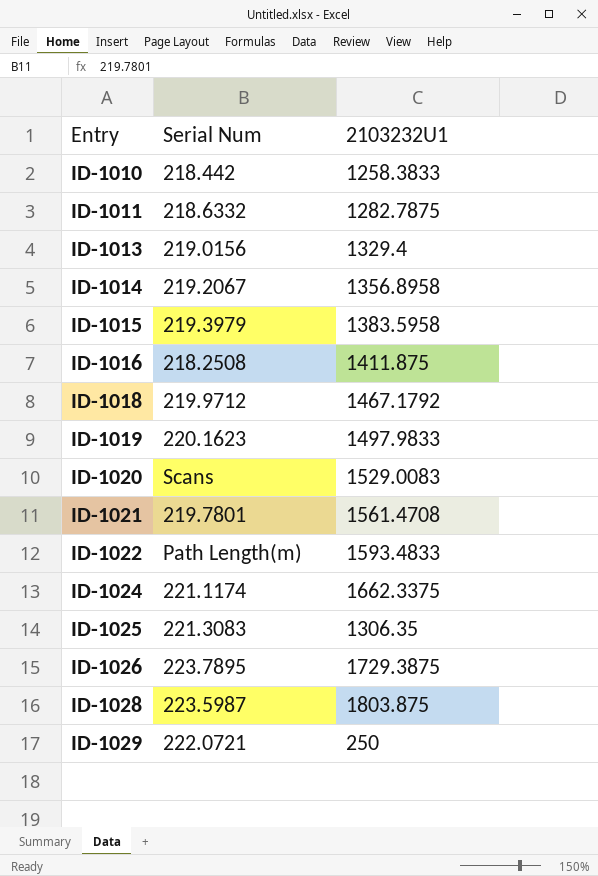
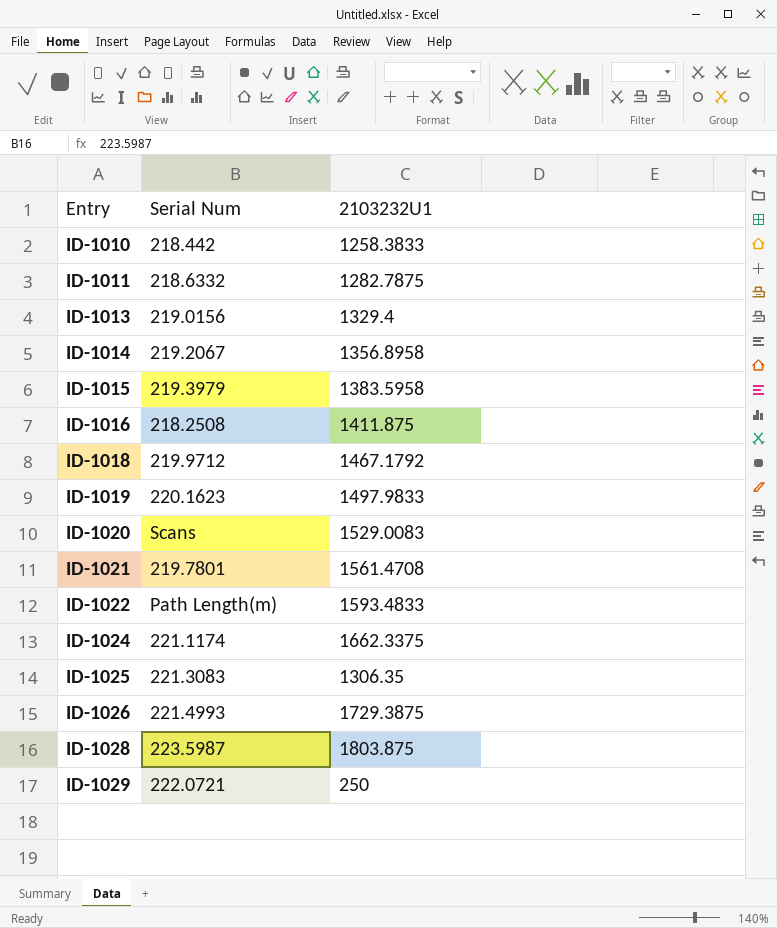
ID-1026 | Serial Num: 223.7895 -> 221.4993

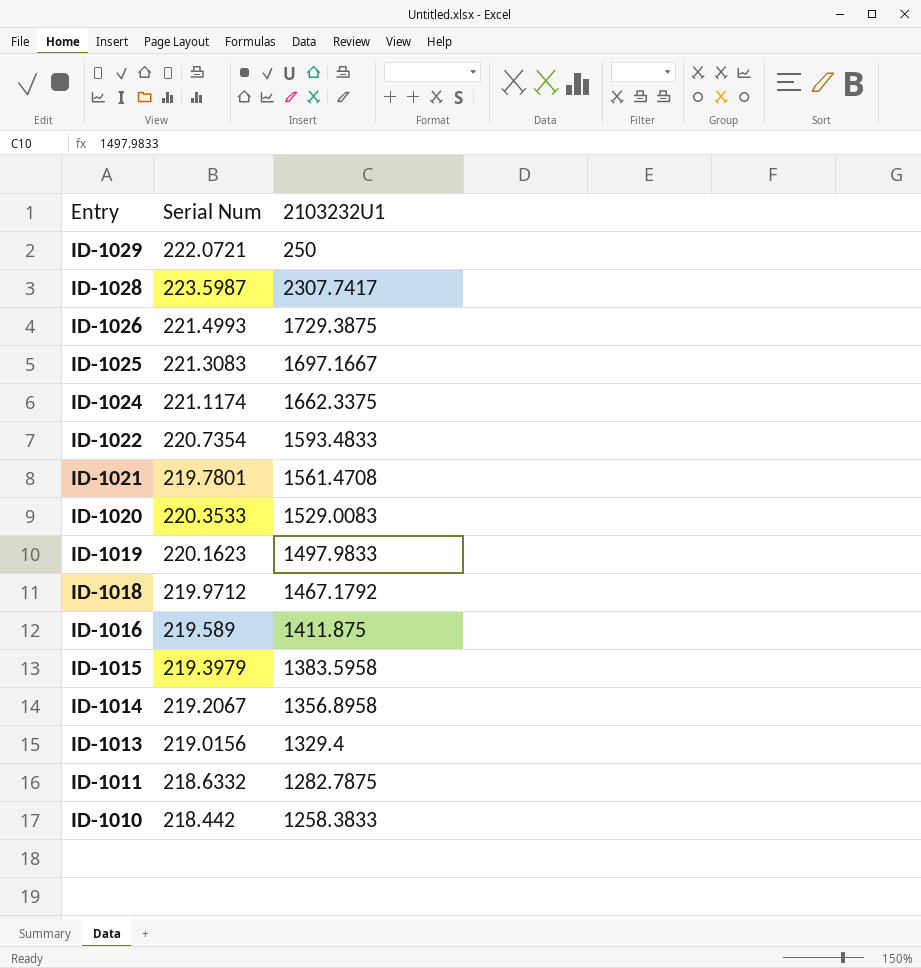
row order: Entry ascending -> Entry descending
ID-1028 | 2103232U1: 1803.875 -> 2307.7417
ID-1025 | 2103232U1: 1306.35 -> 1697.1667
ID-1022 | Serial Num: Path Length(m) -> 220.7354
ID-1020 | Serial Num: Scans -> 220.3533
ID-1016 | Serial Num: 218.2508 -> 219.589

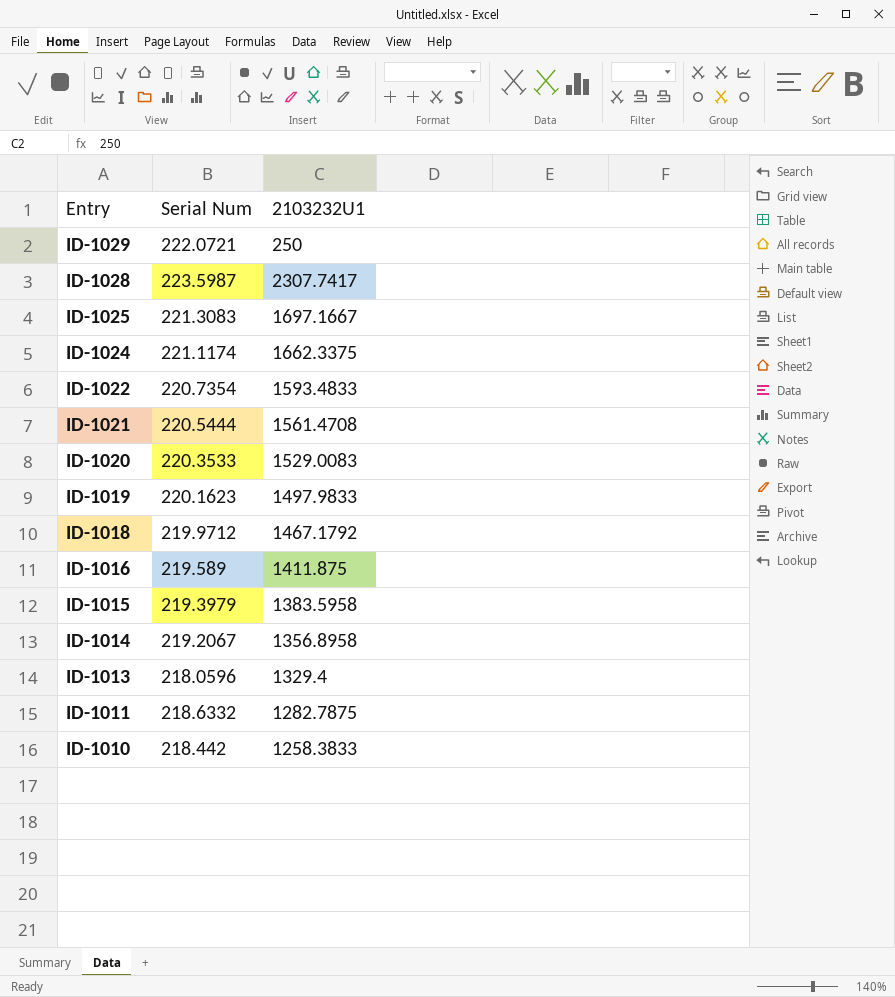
row ID-1026: 221.4993 | 1729.3875 -> none
ID-1021 | Serial Num: 219.7801 -> 220.5444
ID-1013 | Serial Num: 219.0156 -> 218.0596

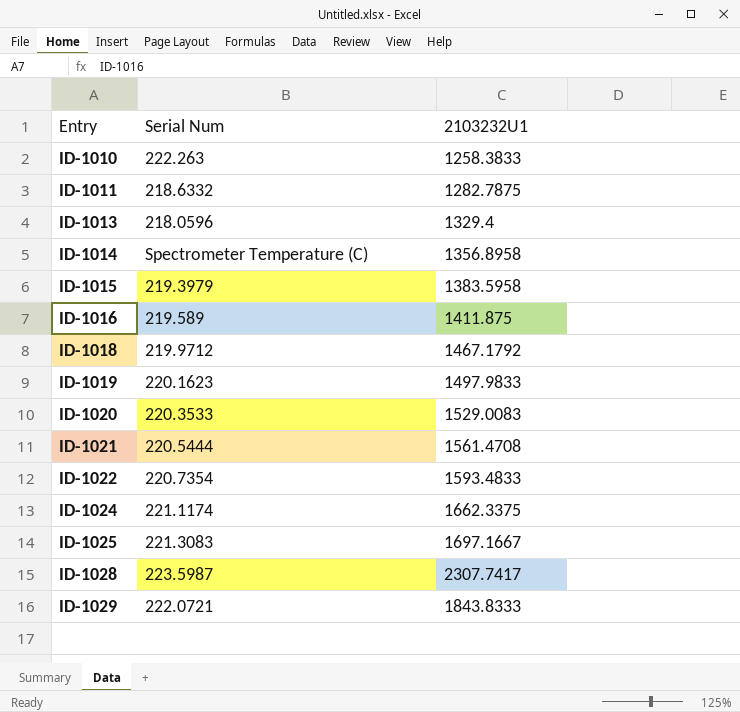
row order: Entry descending -> Entry ascending
ID-1010 | Serial Num: 218.442 -> 222.263
ID-1014 | Serial Num: 219.2067 -> Spectrometer Temperature (C)
ID-1029 | 2103232U1: 250 -> 1843.8333

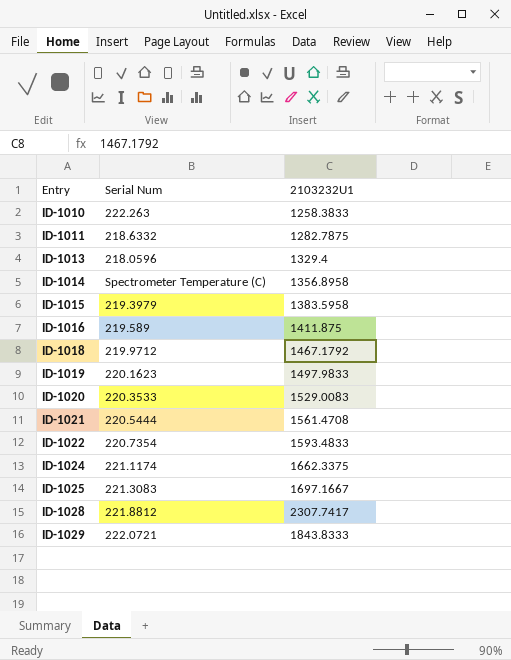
ID-1028 | Serial Num: 223.5987 -> 221.8812

